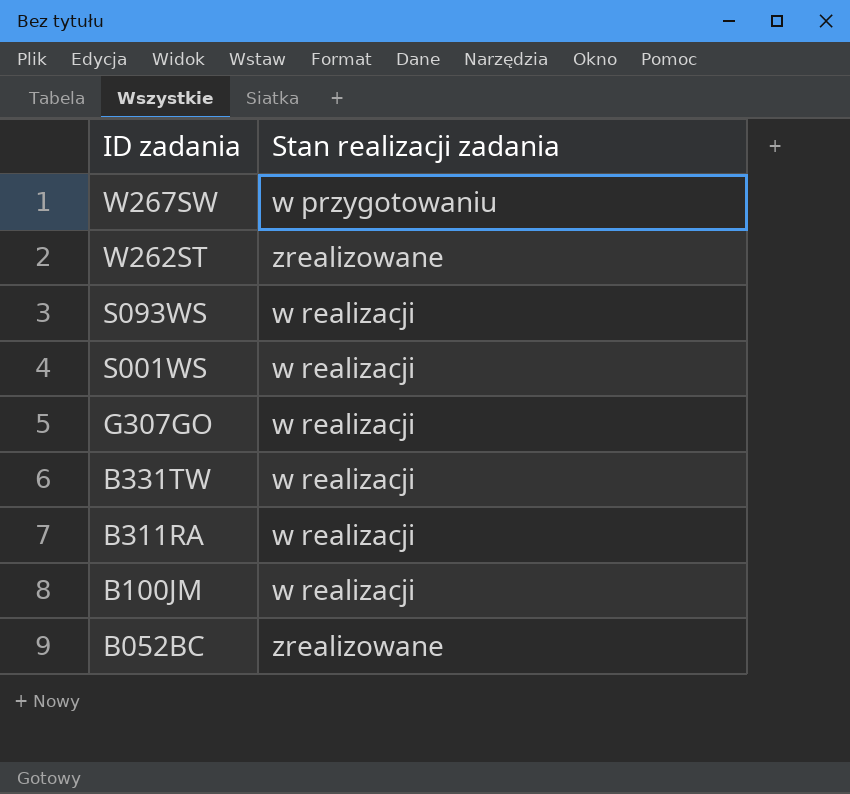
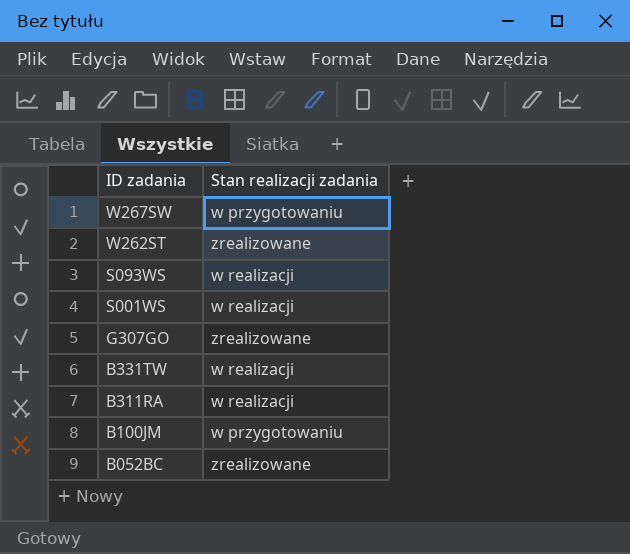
G307GO | Stan realizacji zadania: w realizacji -> zrealizowane
B100JM | Stan realizacji zadania: w realizacji -> w przygotowaniu

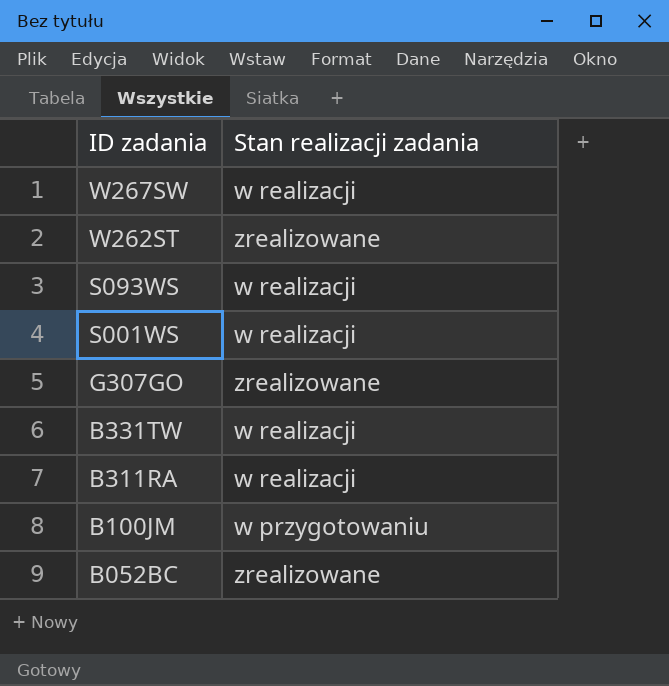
W267SW | Stan realizacji zadania: w przygotowaniu -> w realizacji

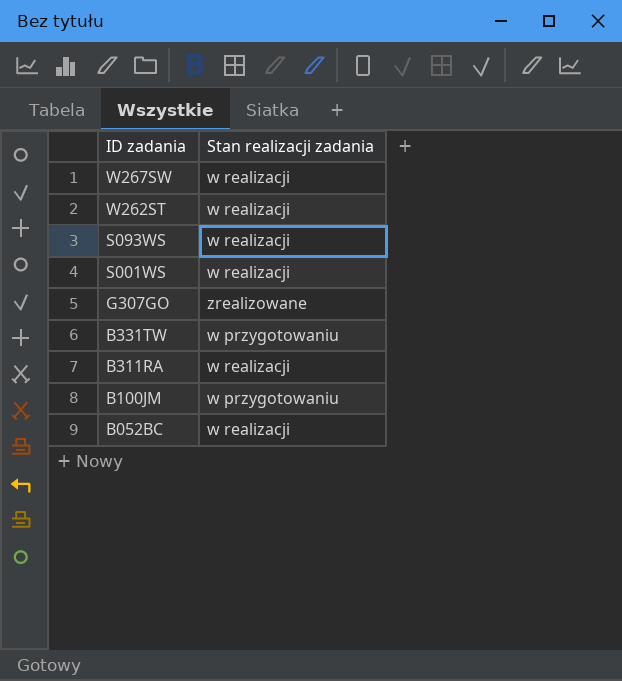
W262ST | Stan realizacji zadania: zrealizowane -> w realizacji
B331TW | Stan realizacji zadania: w realizacji -> w przygotowaniu
B052BC | Stan realizacji zadania: zrealizowane -> w realizacji

